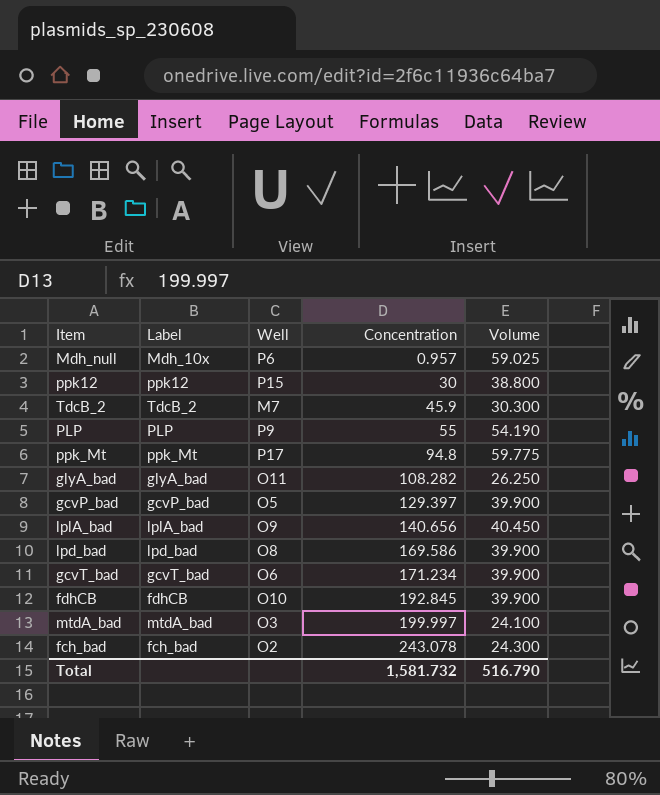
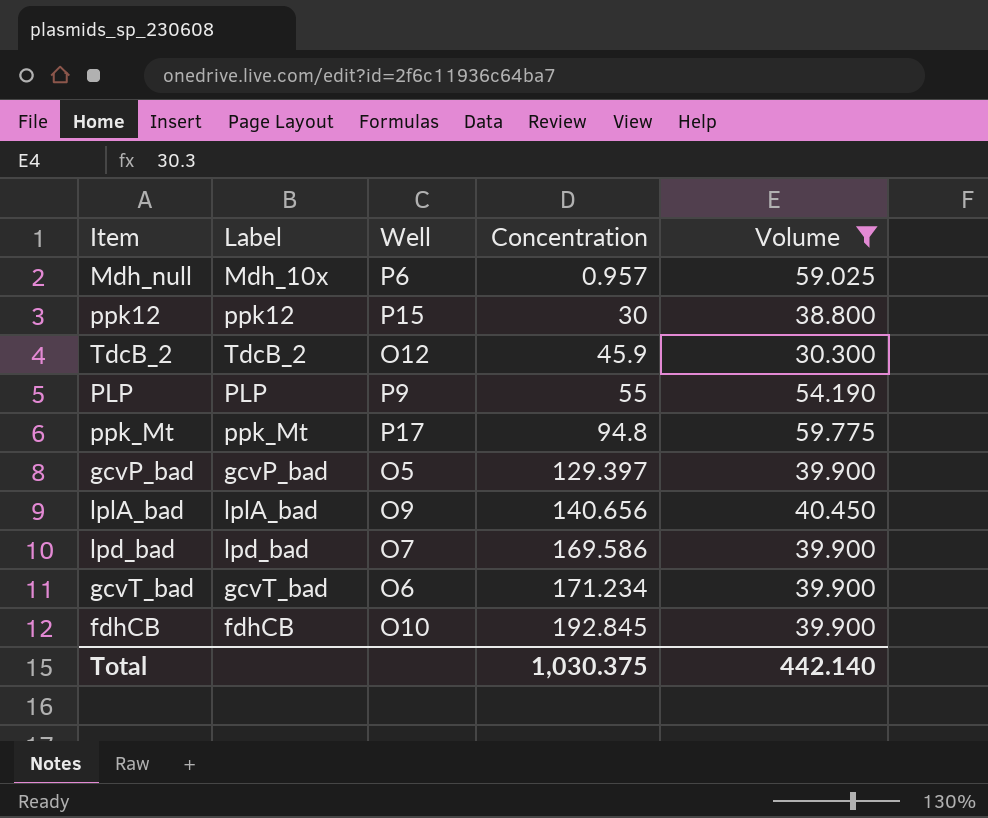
filter: none -> Volume >= 30.300
TdcB_2 | Well: M7 -> O12
lpd_bad | Well: O8 -> O7
Total | Concentration: 1,581.732 -> 1,030.375
Total | Volume: 516.790 -> 442.140

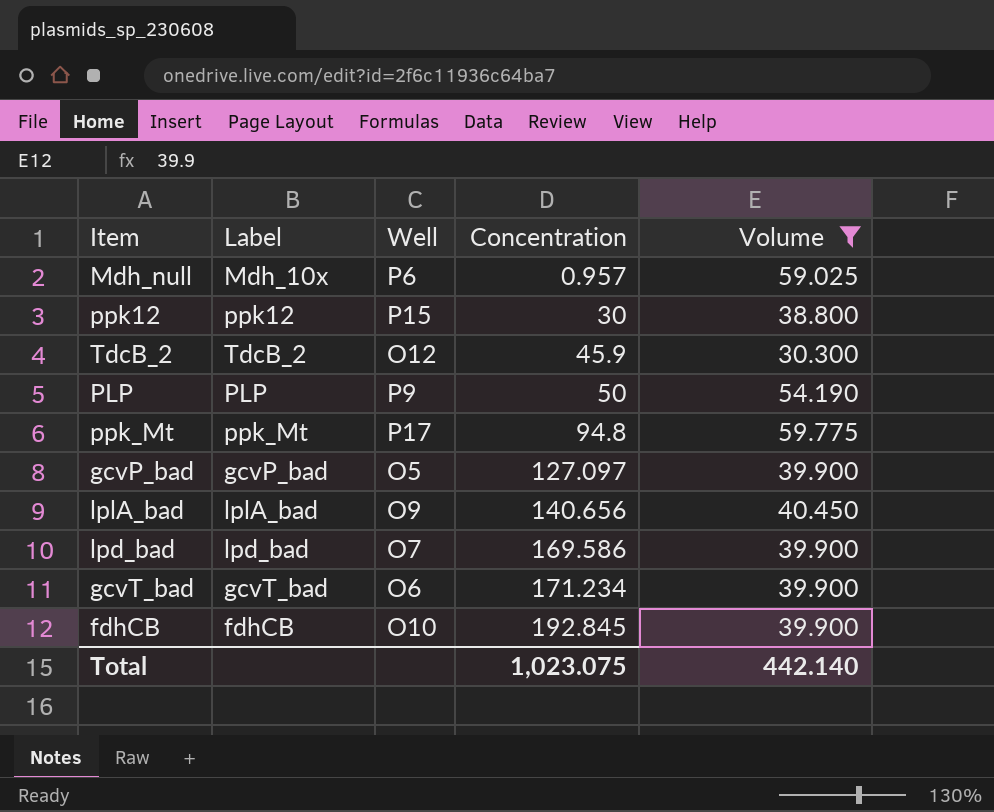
PLP | Concentration: 55 -> 50
gcvP_bad | Concentration: 129.397 -> 127.097
Total | Concentration: 1,030.375 -> 1,023.075

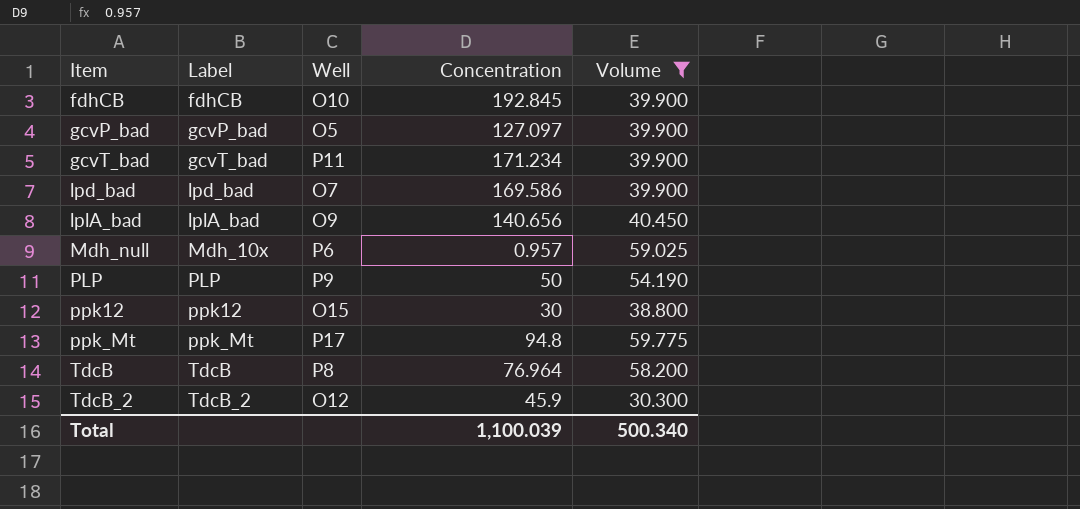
row order: Concentration ascending -> Item ascending
gcvT_bad | Well: O6 -> P11
ppk12 | Well: P15 -> O15
row TdcB: none -> TdcB | P8 | 76.964 | 58.200
Total | Concentration: 1,023.075 -> 1,100.039
Total | Volume: 442.140 -> 500.340

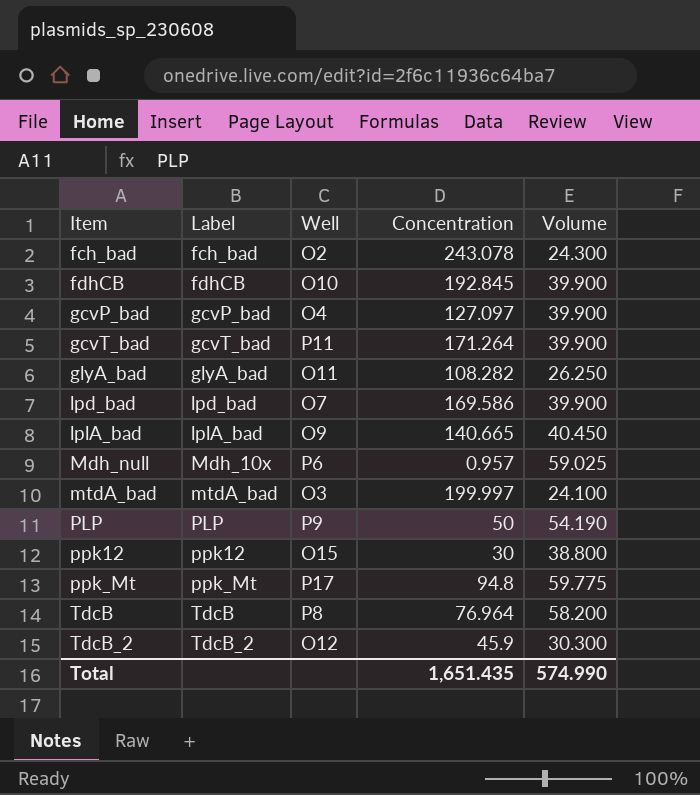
filter: Volume >= 30.300 -> none
gcvP_bad | Well: O5 -> O4
gcvT_bad | Concentration: 171.234 -> 171.264
lplA_bad | Concentration: 140.656 -> 140.665
Total | Concentration: 1,100.039 -> 1,651.435
Total | Volume: 500.340 -> 574.990

